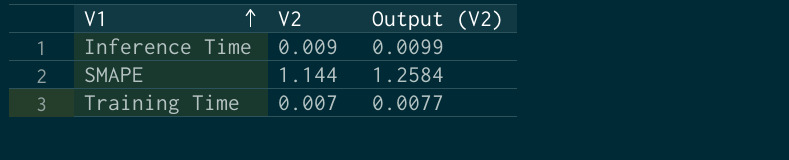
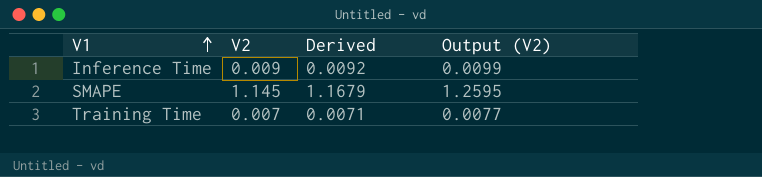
column Derived | formula: none -> [V2] * 1.02
SMAPE | V2: 1.144 -> 1.145
SMAPE | Output (V2): 1.2584 -> 1.2595

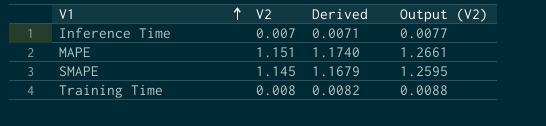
Inference Time | V2: 0.009 -> 0.007
Inference Time | Derived: 0.0092 -> 0.0071
Inference Time | Output (V2): 0.0099 -> 0.0077
row MAPE: none -> 1.151 | 1.1740 | 1.2661
Training Time | V2: 0.007 -> 0.008
Training Time | Derived: 0.0071 -> 0.0082
Training Time | Output (V2): 0.0077 -> 0.0088

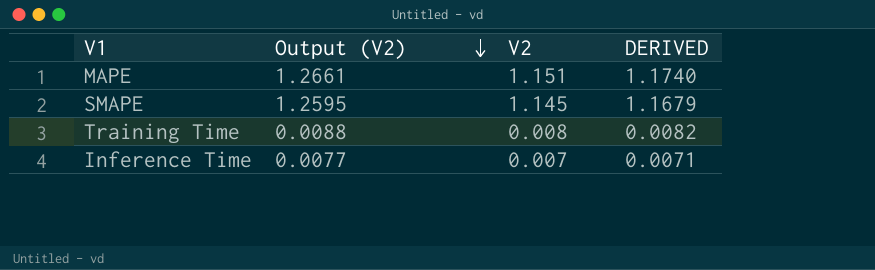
row order: V1 ascending -> Output (V2) descending
column Output (V2) | position: 4 -> 2
column name: Derived -> DERIVED

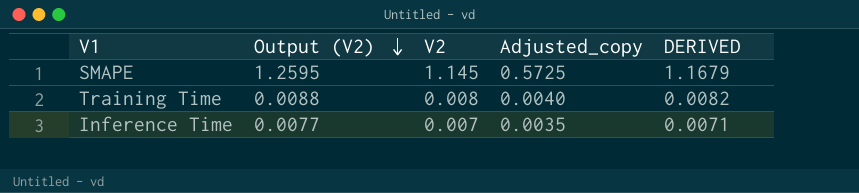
column Adjusted_copy | formula: none -> [V2] * 0.5
row MAPE: 1.2661 | 1.151 | 1.1740 -> none

